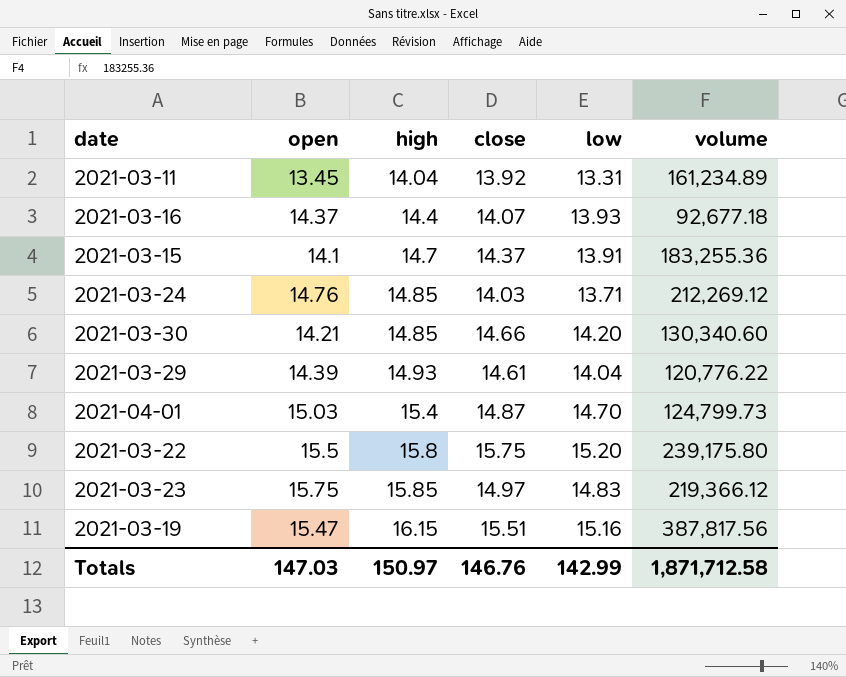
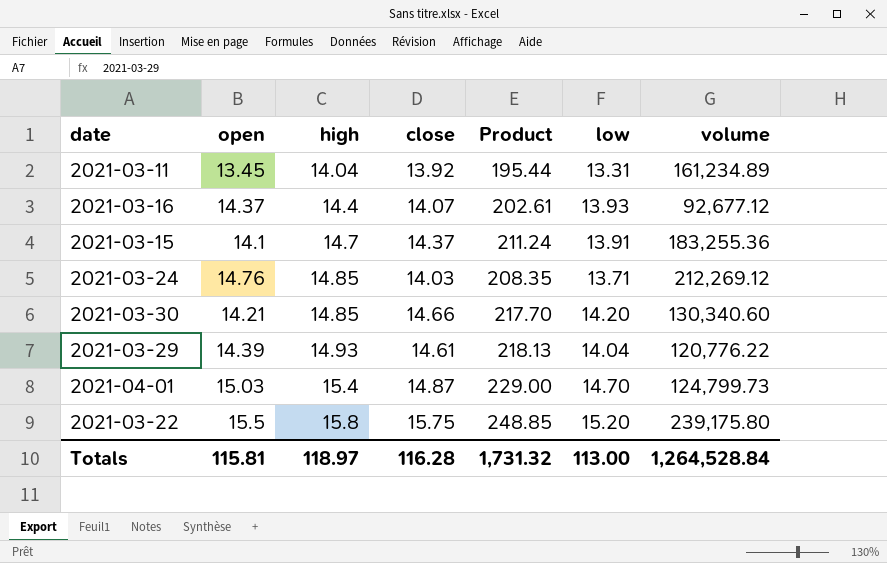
column Product | formula: none -> [high] * [close]
row 2021-03-23: 15.75 | 15.85 | 14.97 | 14.83 | 219,366.12 -> none
row 2021-03-19: 15.47 | 16.15 | 15.51 | 15.16 | 387,817.56 -> none
2021-03-16 | volume: 92,677.18 -> 92,677.12
Totals | open: 147.03 -> 115.81
Totals | high: 150.97 -> 118.97
Totals | close: 146.76 -> 116.28
Totals | low: 142.99 -> 113.00
Totals | volume: 1,871,712.58 -> 1,264,528.84

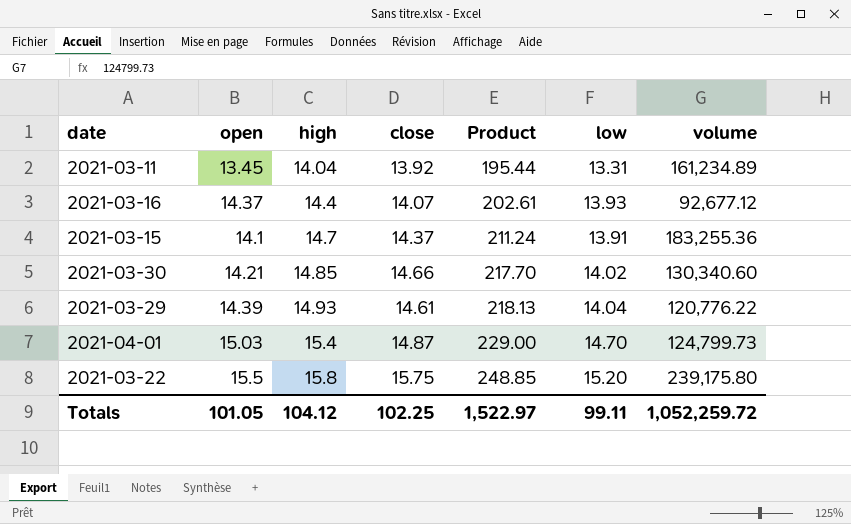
row 2021-03-24: 14.76 | 14.85 | 14.03 | 208.35 | 13.71 | 212,269.12 -> none
2021-03-30 | low: 14.20 -> 14.02
Totals | open: 115.81 -> 101.05
Totals | high: 118.97 -> 104.12
Totals | close: 116.28 -> 102.25
Totals | Product: 1,731.32 -> 1,522.97
Totals | low: 113.00 -> 99.11
Totals | volume: 1,264,528.84 -> 1,052,259.72

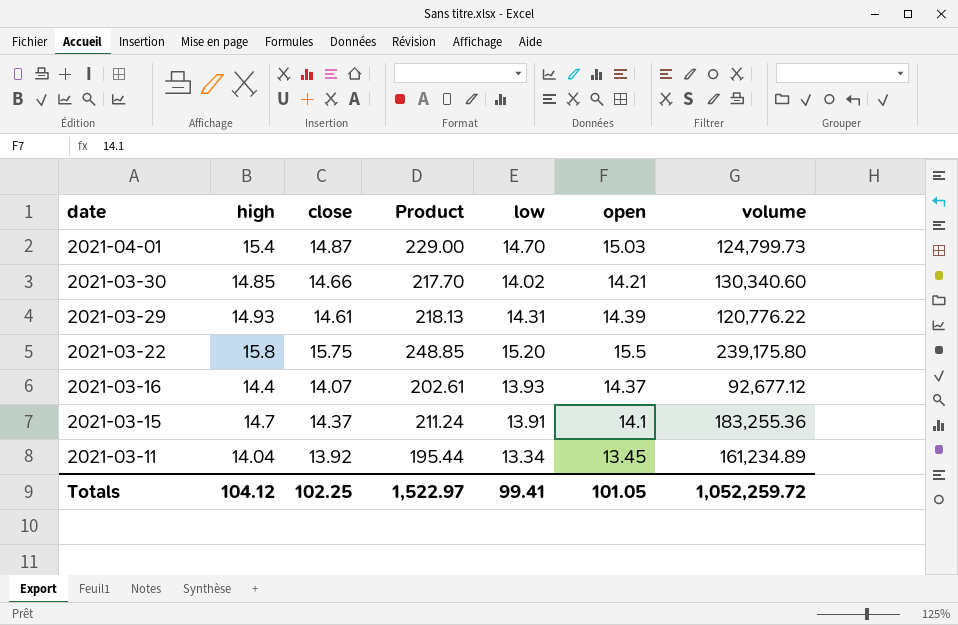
row order: high ascending -> date descending
column open | position: 2 -> 6
2021-03-29 | low: 14.04 -> 14.31
2021-03-11 | low: 13.31 -> 13.34
Totals | low: 99.11 -> 99.41

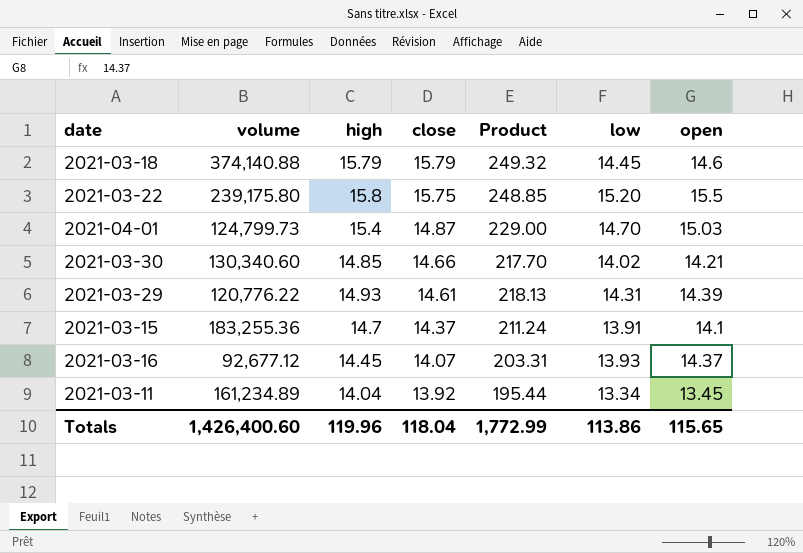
row order: date descending -> close descending
column volume | position: 7 -> 2
row 2021-03-18: none -> 374,140.88 | 15.79 | 15.79 | 249.32 | 14.45 | 14.6
2021-03-16 | high: 14.4 -> 14.45
2021-03-16 | Product: 202.61 -> 203.31
Totals | volume: 1,052,259.72 -> 1,426,400.60
Totals | high: 104.12 -> 119.96
Totals | close: 102.25 -> 118.04
Totals | Product: 1,522.97 -> 1,772.99
Totals | low: 99.41 -> 113.86
Totals | open: 101.05 -> 115.65

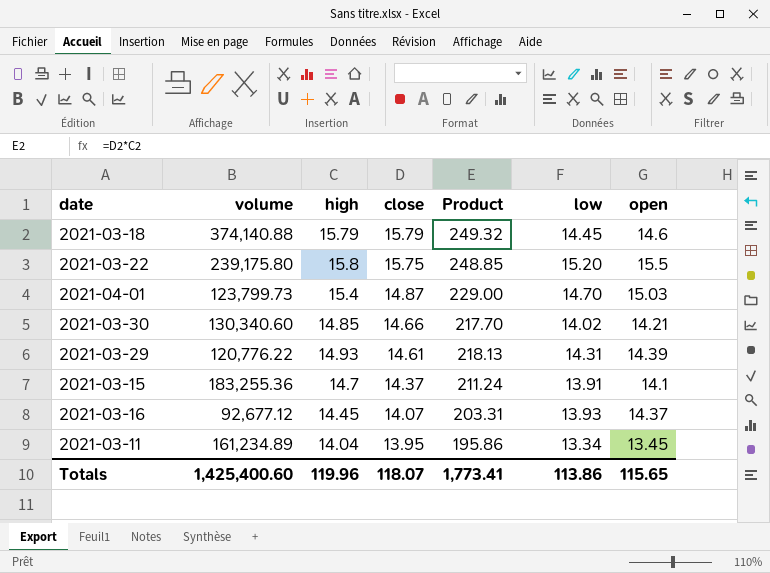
2021-04-01 | volume: 124,799.73 -> 123,799.73
2021-03-11 | close: 13.92 -> 13.95
2021-03-11 | Product: 195.44 -> 195.86
Totals | volume: 1,426,400.60 -> 1,425,400.60
Totals | close: 118.04 -> 118.07
Totals | Product: 1,772.99 -> 1,773.41

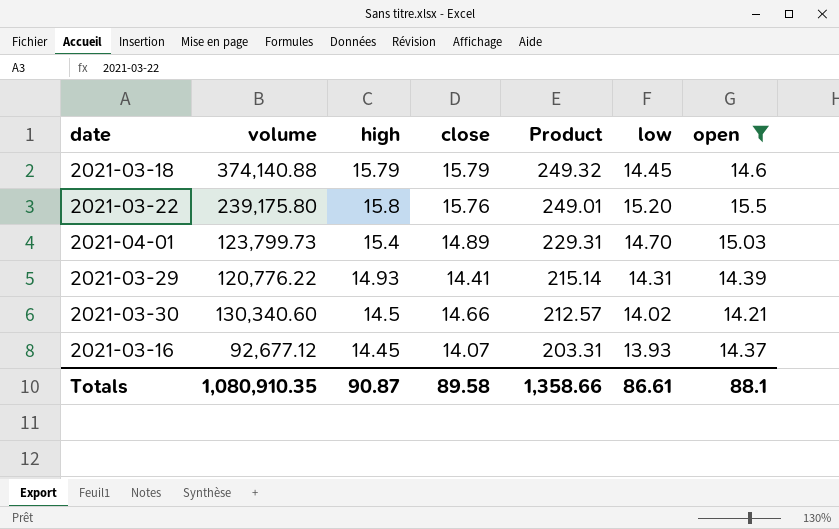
filter: none -> open >= 14.21
row order: close descending -> Product descending
2021-03-22 | close: 15.75 -> 15.76
2021-03-22 | Product: 248.85 -> 249.01
2021-04-01 | close: 14.87 -> 14.89
2021-04-01 | Product: 229.00 -> 229.31
2021-03-29 | close: 14.61 -> 14.41
2021-03-29 | Product: 218.13 -> 215.14
2021-03-30 | high: 14.85 -> 14.5
2021-03-30 | Product: 217.70 -> 212.57
Totals | volume: 1,425,400.60 -> 1,080,910.35
Totals | high: 119.96 -> 90.87
Totals | close: 118.07 -> 89.58
Totals | Product: 1,773.41 -> 1,358.66
Totals | low: 113.86 -> 86.61
Totals | open: 115.65 -> 88.1

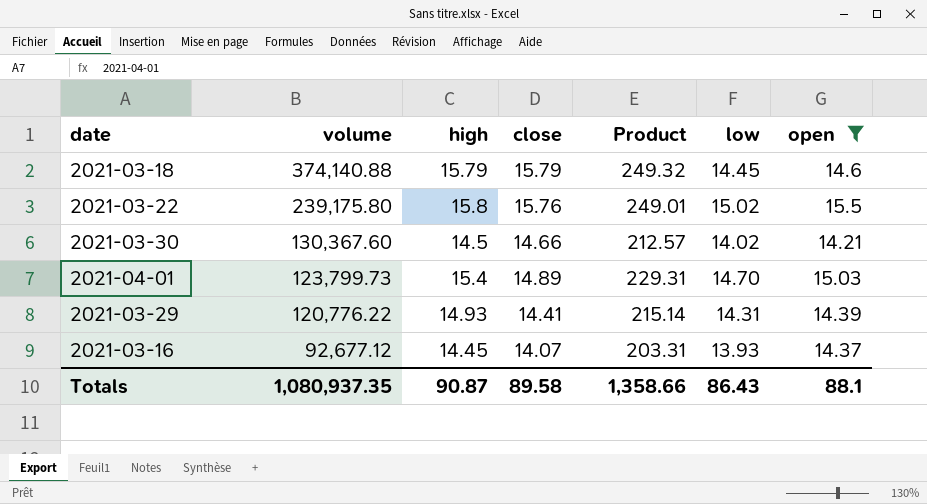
row order: Product descending -> volume descending
2021-03-22 | low: 15.20 -> 15.02
2021-03-30 | volume: 130,340.60 -> 130,367.60
Totals | volume: 1,080,910.35 -> 1,080,937.35
Totals | low: 86.61 -> 86.43

